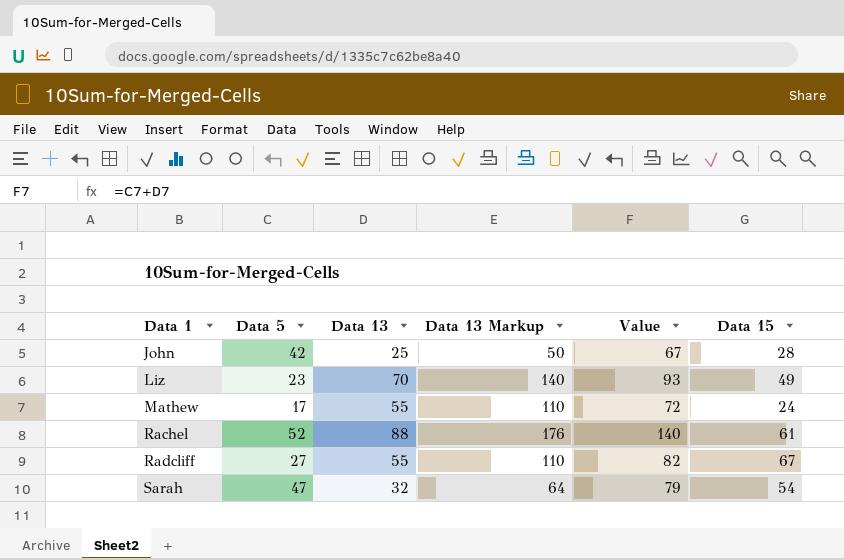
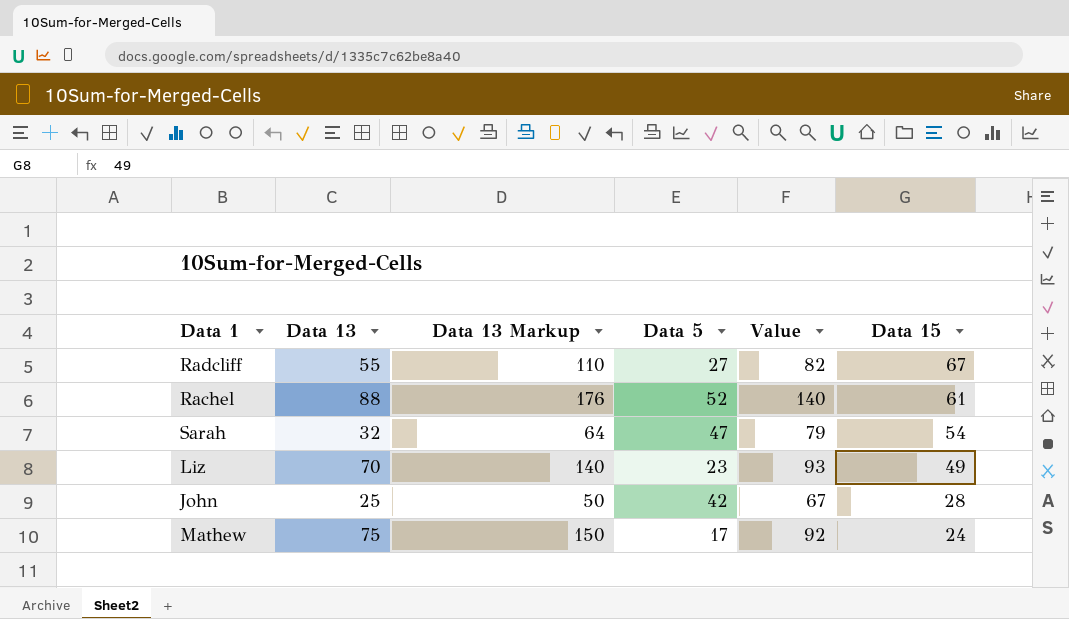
row order: Data 1 ascending -> Data 15 descending
column Data 5 | position: 2 -> 4
Mathew | Data 13: 55 -> 75
Mathew | Data 13 Markup: 110 -> 150
Mathew | Value: 72 -> 92

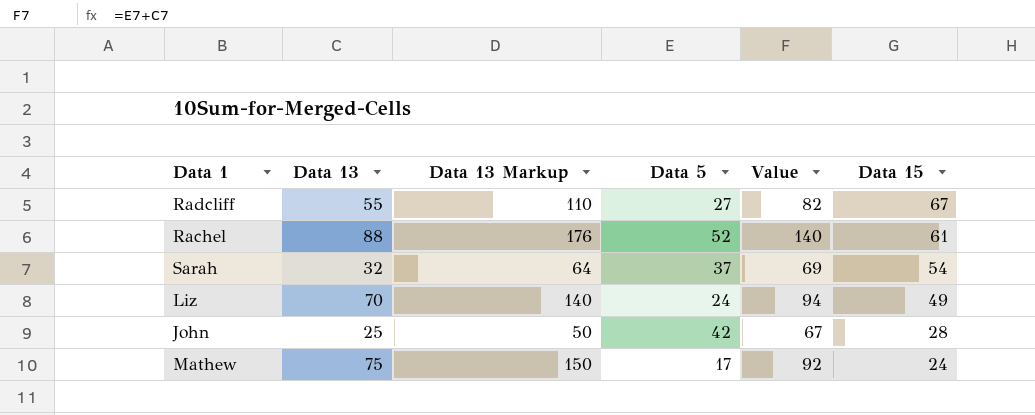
Sarah | Data 5: 47 -> 37
Sarah | Value: 79 -> 69
Liz | Data 5: 23 -> 24
Liz | Value: 93 -> 94

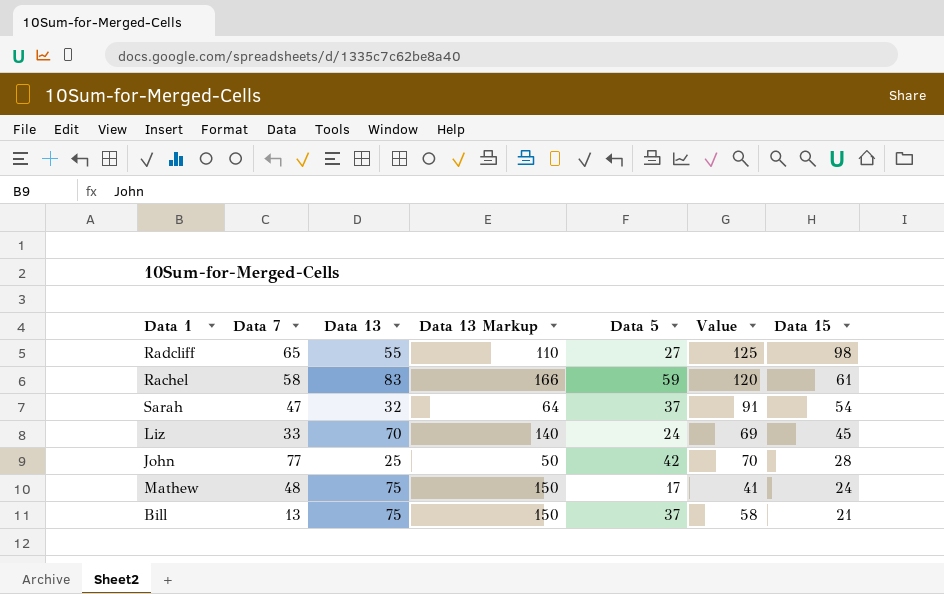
column Data 7 | position: none -> 2
column Value | formula: [Data 13] + [Data 5] -> [Data 5] + [Data 15]
Radcliff | Data 15: 67 -> 98
Rachel | Data 13: 88 -> 83
Rachel | Data 13 Markup: 176 -> 166
Rachel | Data 5: 52 -> 59
Liz | Data 15: 49 -> 45
row Bill: none -> 13 | 75 | 150 | 37 | 58 | 21

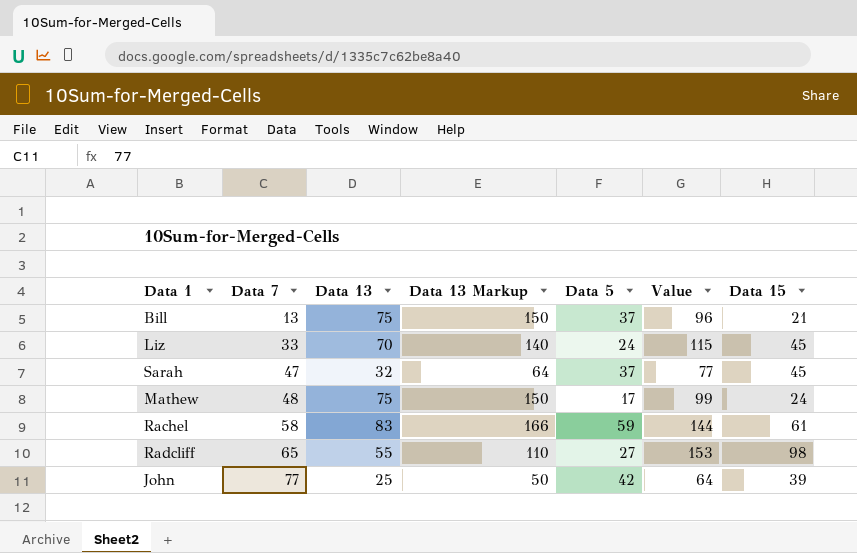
row order: Data 15 descending -> Data 7 ascending
column Value | formula: [Data 5] + [Data 15] -> [Data 13] + [Data 15]
Sarah | Data 15: 54 -> 45
John | Data 15: 28 -> 39

